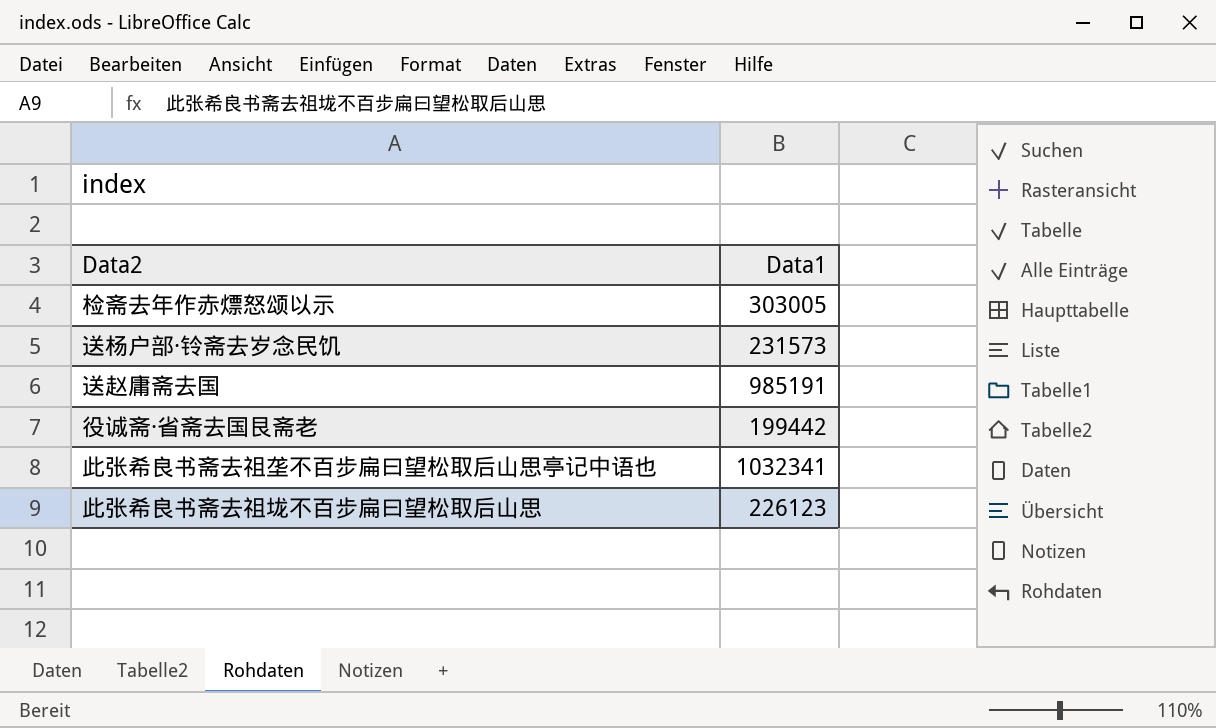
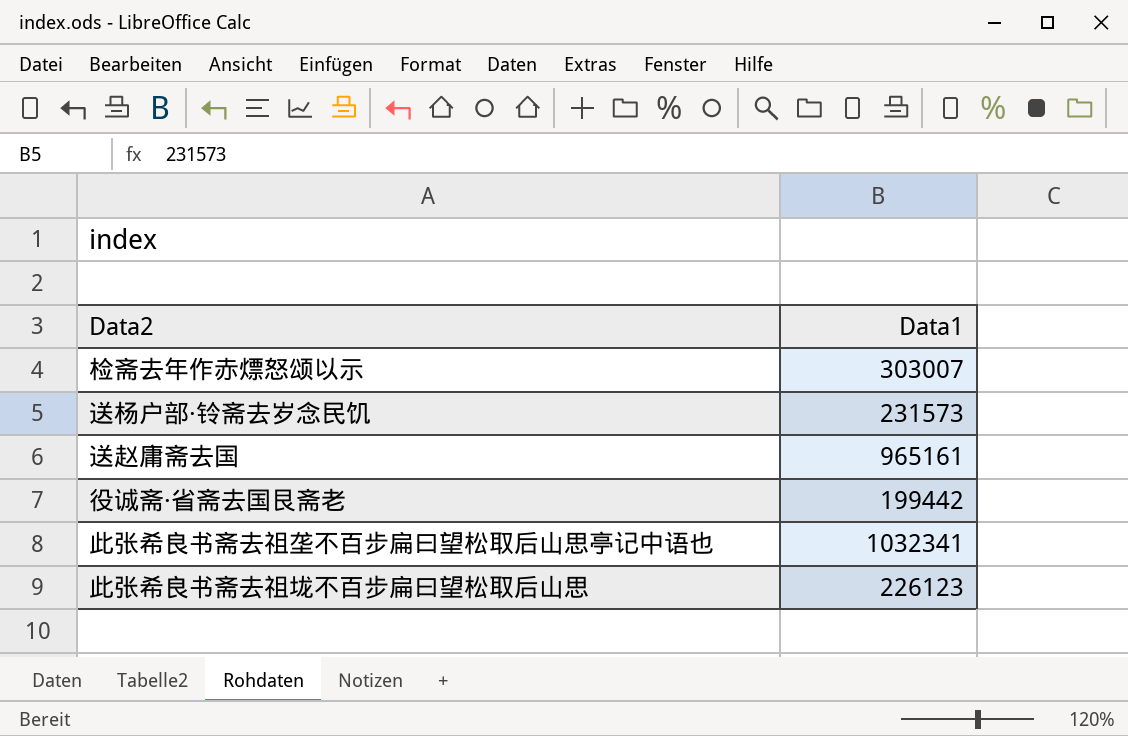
检斋去年作赤熛怒颂以示 | Data1: 303005 -> 303007
送赵庸斋去国 | Data1: 985191 -> 965161

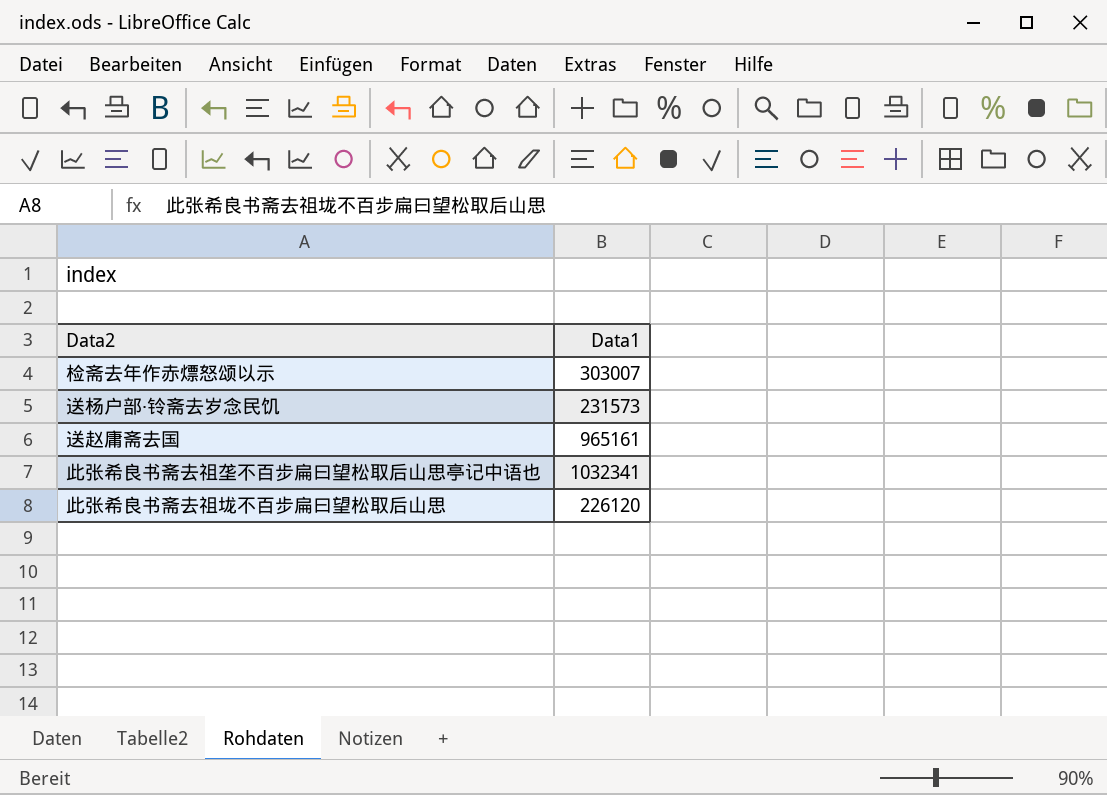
row 役诚斋·省斋去国艮斋老: 199442 -> none
此张希良书斋去祖垅不百步扁曰望松取后山思 | Data1: 226123 -> 226120

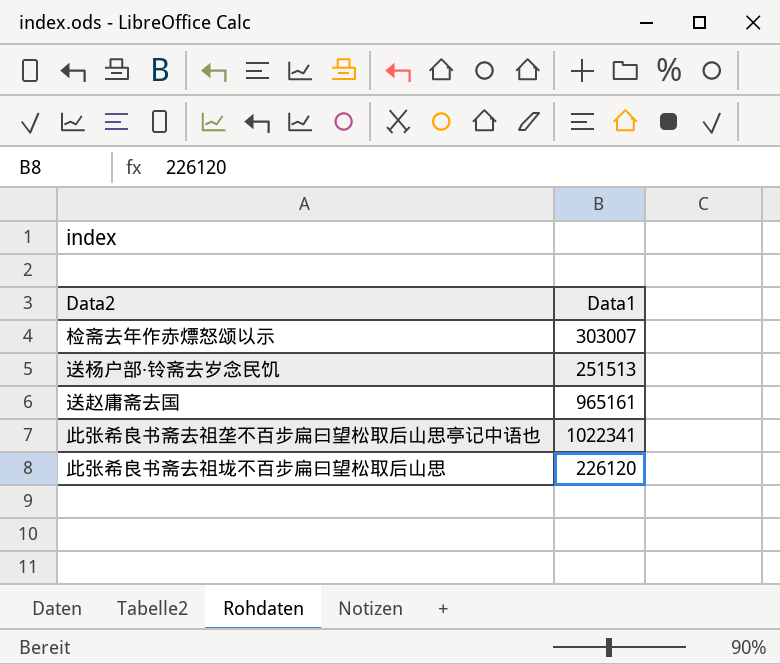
送杨户部·铃斋去岁念民饥 | Data1: 231573 -> 251513
此张希良书斋去祖垄不百步扁曰望松取后山思亭记中语也 | Data1: 1032341 -> 1022341

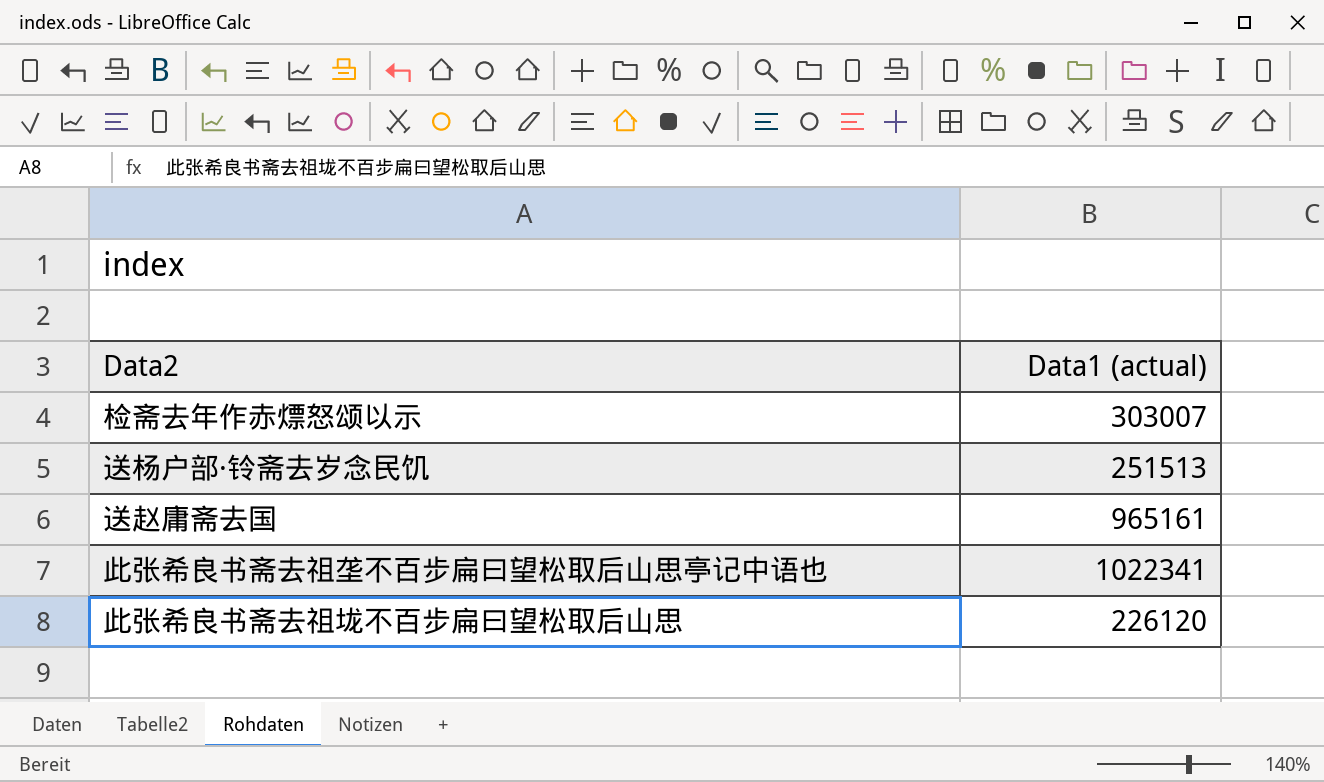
column name: Data1 -> Data1 (actual)

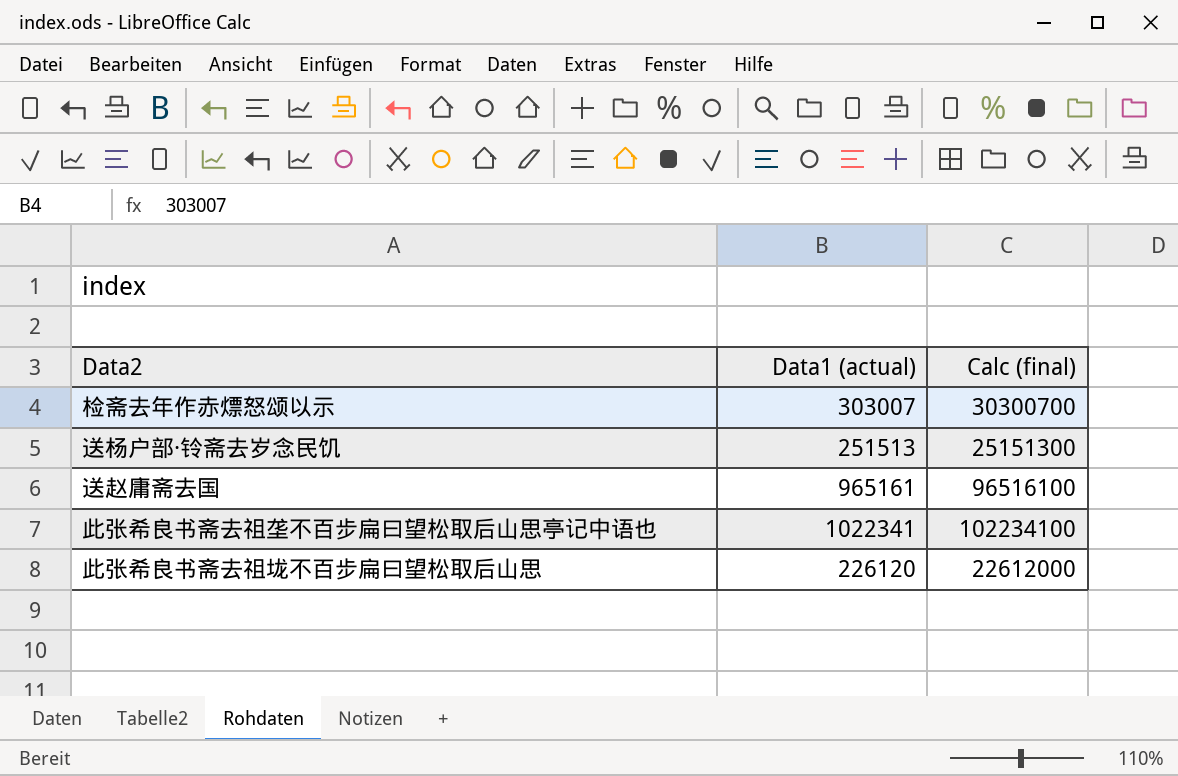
column Calc (final) | formula: none -> [Data1 (actual)] * 100

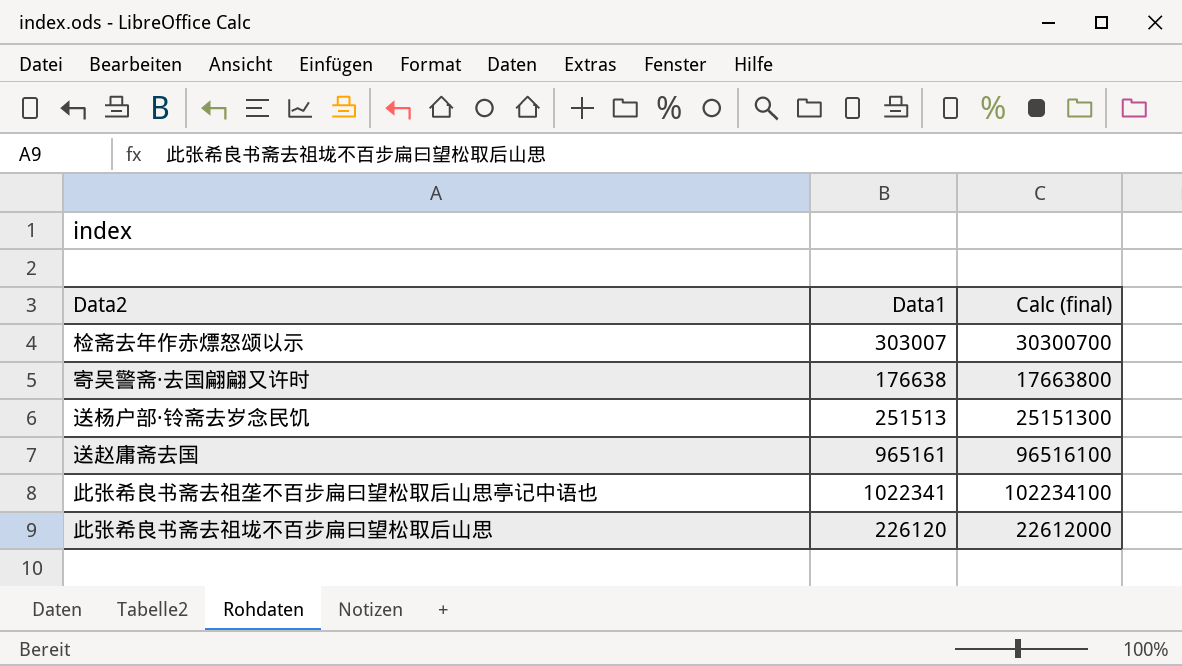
column name: Data1 (actual) -> Data1
row 寄吴警斋·去国翩翩又许时: none -> 176638 | 17663800

